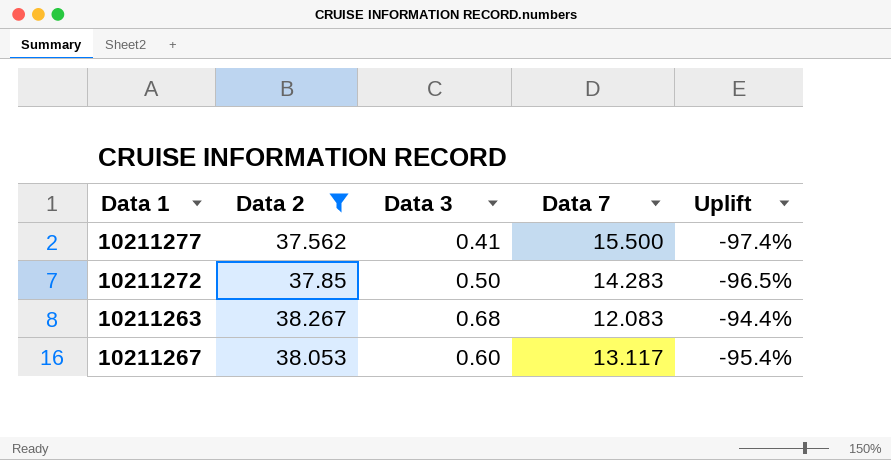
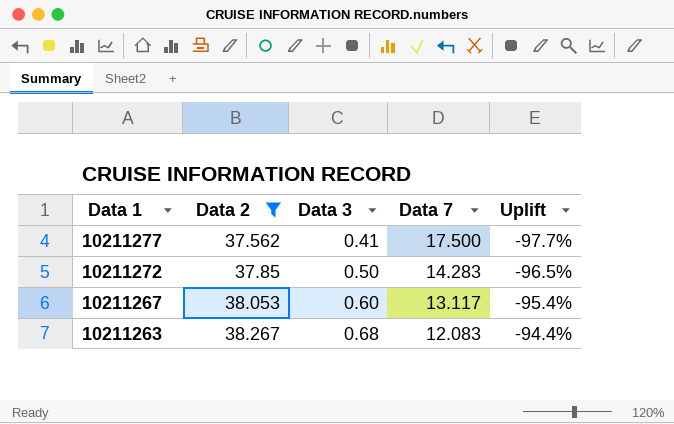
row order: none -> Data 1 descending
10211277 | Data 7: 15.500 -> 17.500
10211277 | Uplift: -97.4% -> -97.7%

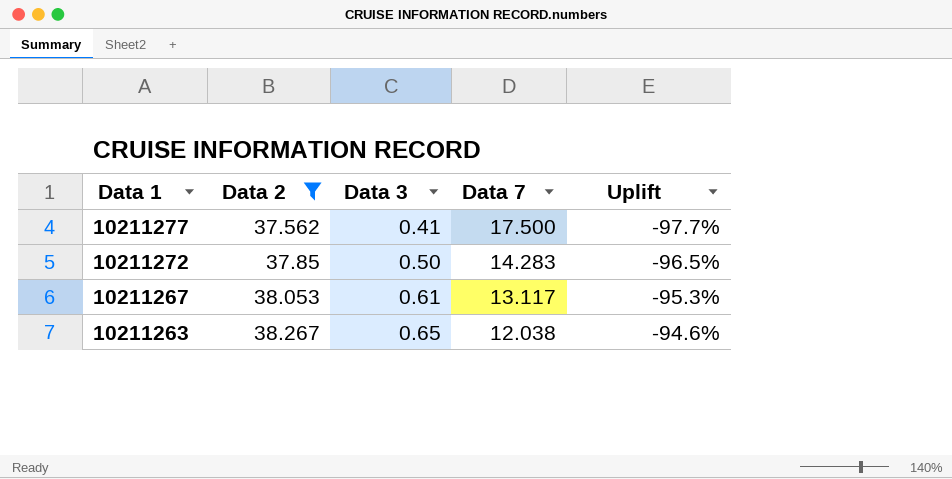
10211267 | Data 3: 0.60 -> 0.61
10211267 | Uplift: -95.4% -> -95.3%
10211263 | Data 3: 0.68 -> 0.65
10211263 | Data 7: 12.083 -> 12.038
10211263 | Uplift: -94.4% -> -94.6%

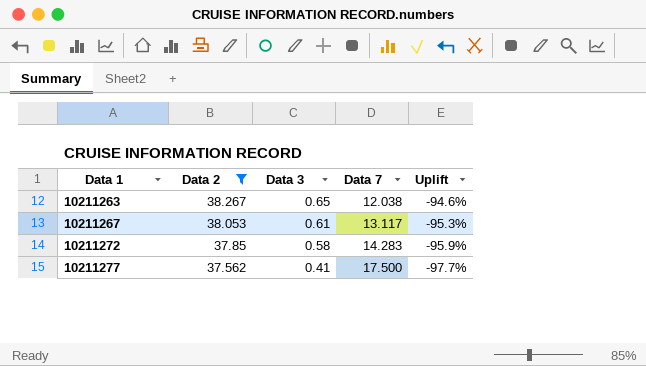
row order: Data 1 descending -> Data 1 ascending
10211272 | Data 3: 0.50 -> 0.58
10211272 | Uplift: -96.5% -> -95.9%

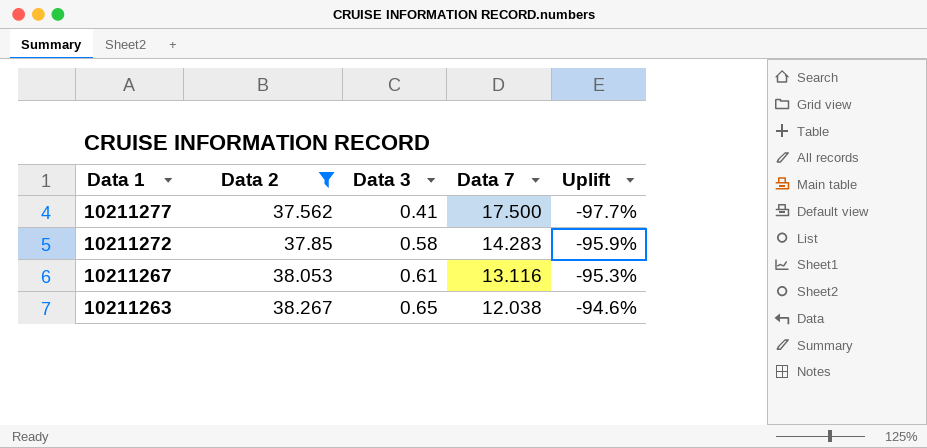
row order: Data 1 ascending -> Data 1 descending
10211267 | Data 7: 13.117 -> 13.116

